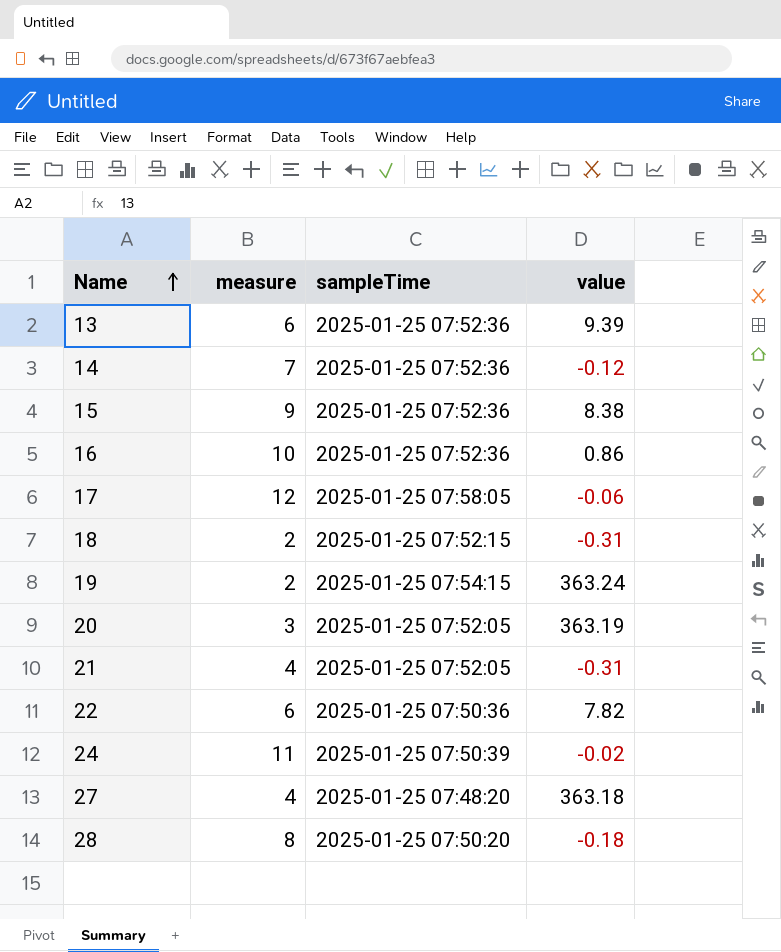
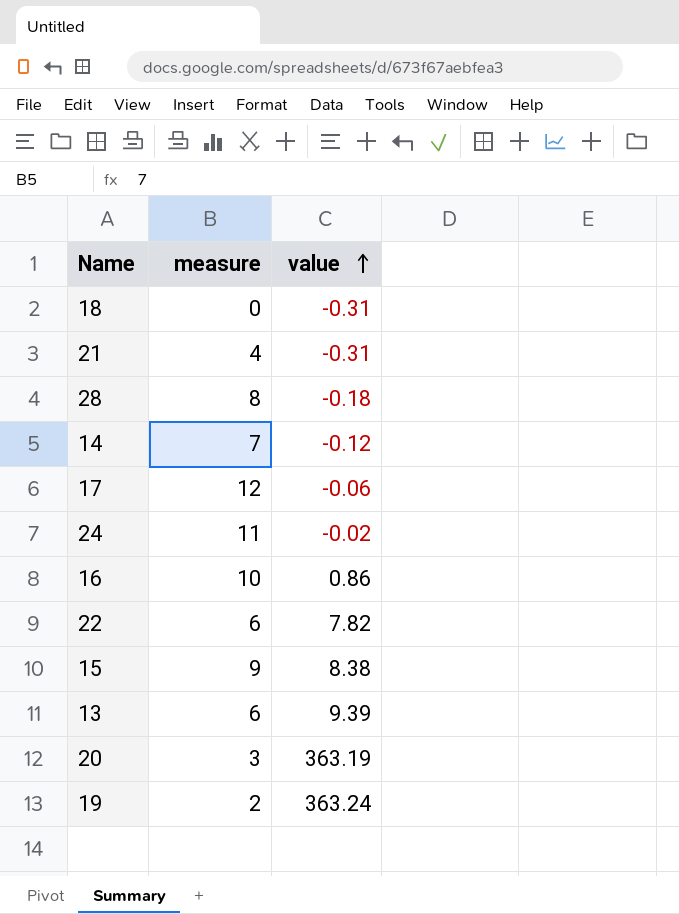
row order: Name ascending -> value ascending
column sampleTime | position: 3 -> none
row 27: 4 | 2025-01-25 07:48:20 | 363.18 -> none
18 | measure: 2 -> 0

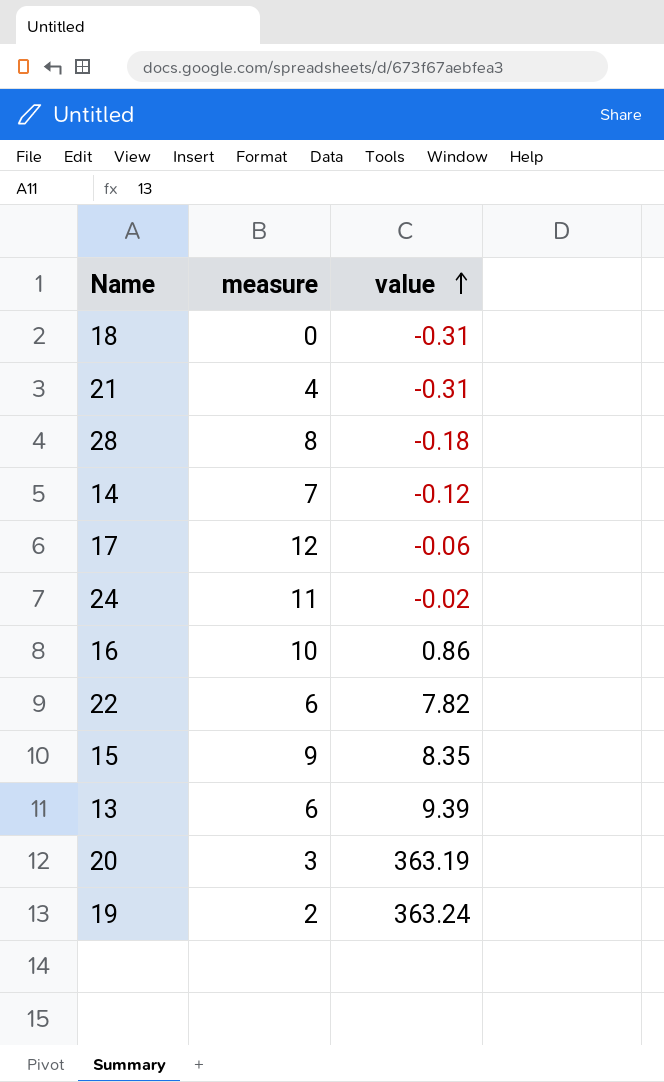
15 | value: 8.38 -> 8.35

